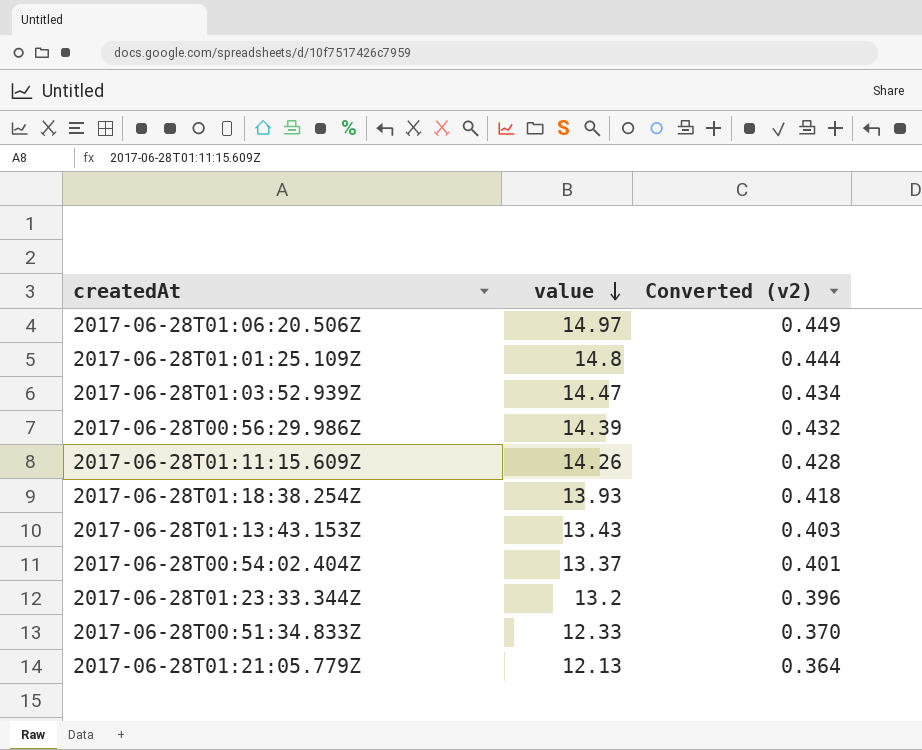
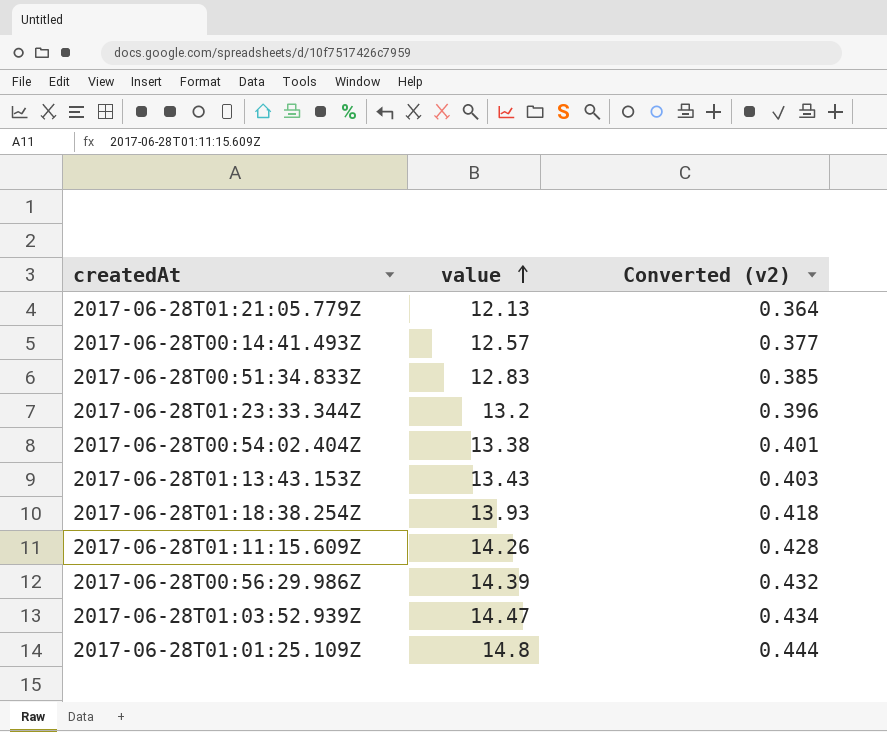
row order: value descending -> value ascending
row 2017-06-28T01:06:20.506Z: 14.97 | 0.449 -> none
row 2017-06-28T00:14:41.493Z: none -> 12.57 | 0.377
2017-06-28T00:51:34.833Z | value: 12.33 -> 12.83
2017-06-28T00:51:34.833Z | Converted (v2): 0.370 -> 0.385
2017-06-28T00:54:02.404Z | value: 13.37 -> 13.38

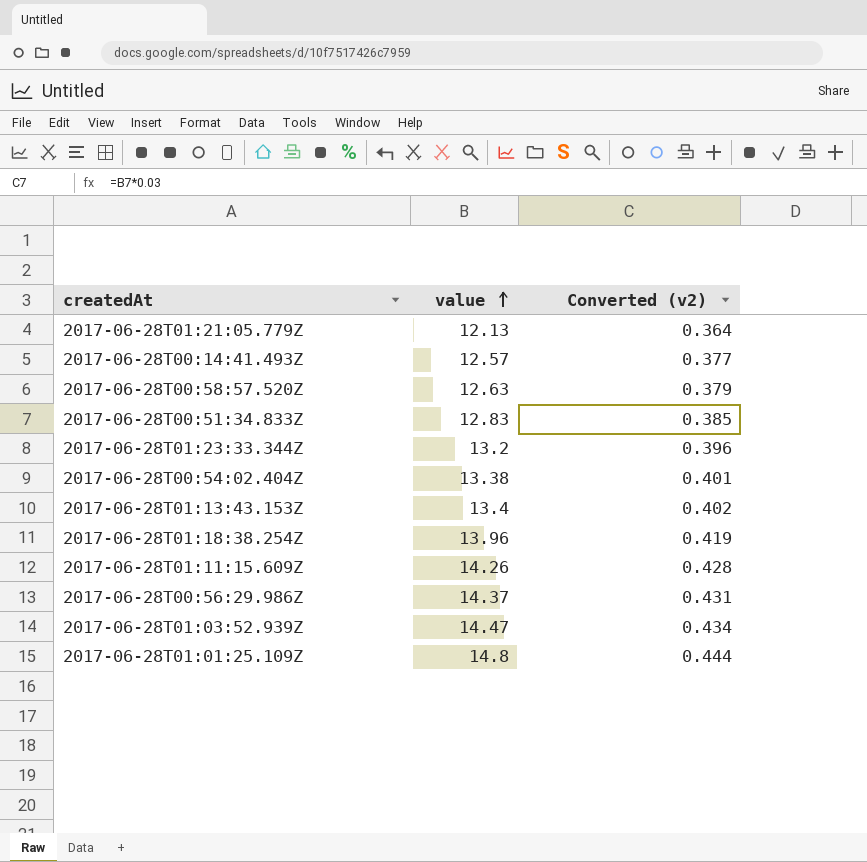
row 2017-06-28T00:58:57.520Z: none -> 12.63 | 0.379
2017-06-28T01:13:43.153Z | value: 13.43 -> 13.4
2017-06-28T01:13:43.153Z | Converted (v2): 0.403 -> 0.402
2017-06-28T01:18:38.254Z | value: 13.93 -> 13.96
2017-06-28T01:18:38.254Z | Converted (v2): 0.418 -> 0.419
2017-06-28T00:56:29.986Z | value: 14.39 -> 14.37
2017-06-28T00:56:29.986Z | Converted (v2): 0.432 -> 0.431

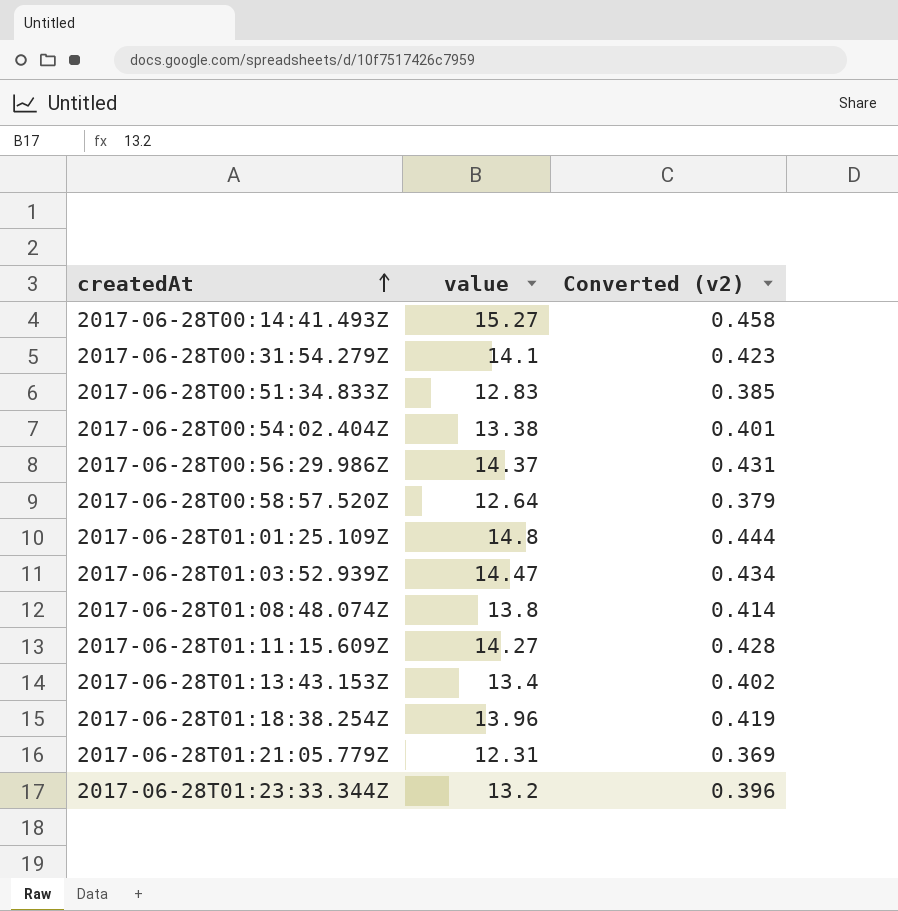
row order: value ascending -> createdAt ascending
2017-06-28T00:14:41.493Z | value: 12.57 -> 15.27
2017-06-28T00:14:41.493Z | Converted (v2): 0.377 -> 0.458
row 2017-06-28T00:31:54.279Z: none -> 14.1 | 0.423
2017-06-28T00:58:57.520Z | value: 12.63 -> 12.64
row 2017-06-28T01:08:48.074Z: none -> 13.8 | 0.414
2017-06-28T01:11:15.609Z | value: 14.26 -> 14.27
2017-06-28T01:21:05.779Z | value: 12.13 -> 12.31
2017-06-28T01:21:05.779Z | Converted (v2): 0.364 -> 0.369

